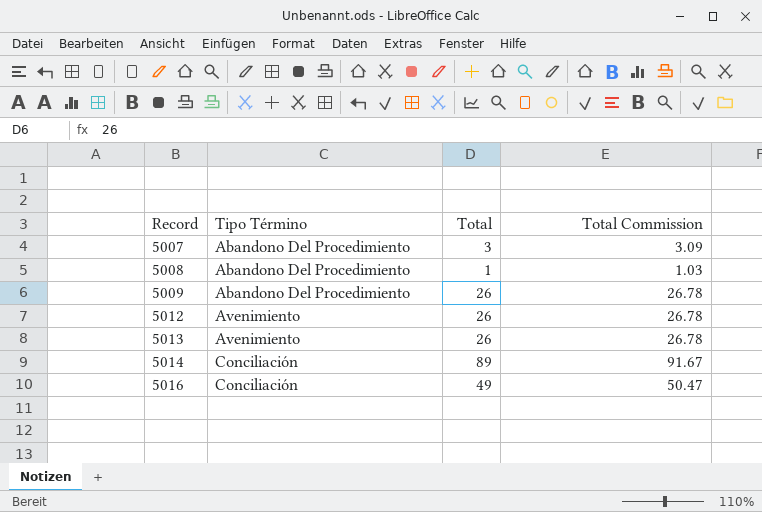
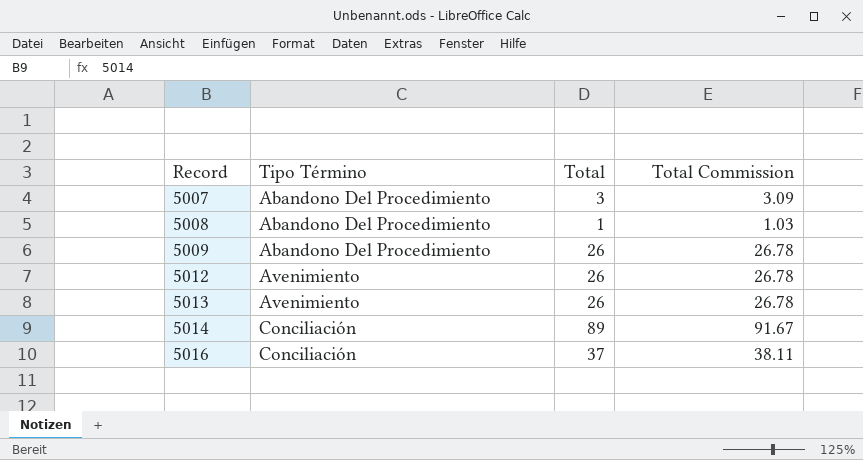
5016 | Total: 49 -> 37
5016 | Total Commission: 50.47 -> 38.11

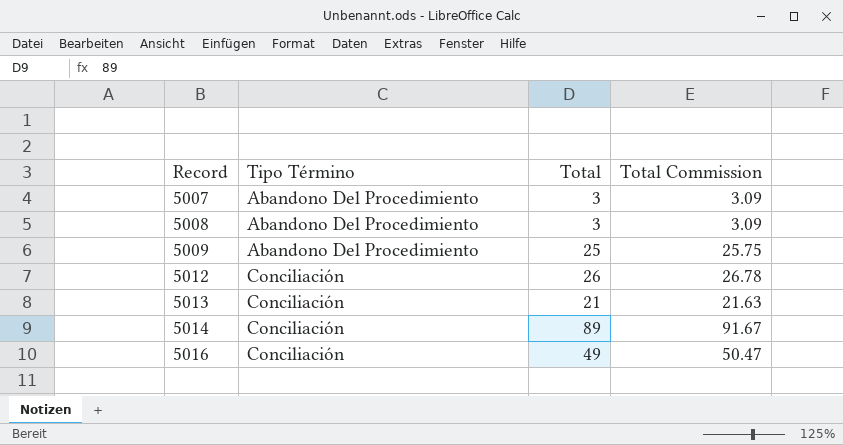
5008 | Total: 1 -> 3
5008 | Total Commission: 1.03 -> 3.09
5009 | Total: 26 -> 25
5009 | Total Commission: 26.78 -> 25.75
5012 | Tipo Término: Avenimiento -> Conciliación
5013 | Tipo Término: Avenimiento -> Conciliación
5013 | Total: 26 -> 21
5013 | Total Commission: 26.78 -> 21.63
5016 | Total: 37 -> 49
5016 | Total Commission: 38.11 -> 50.47

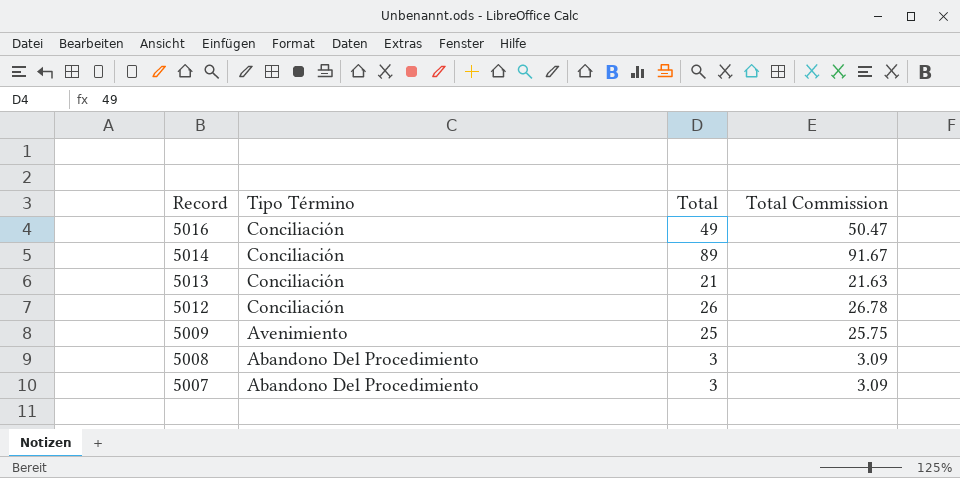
row order: Record ascending -> Record descending
5009 | Tipo Término: Abandono Del Procedimiento -> Avenimiento

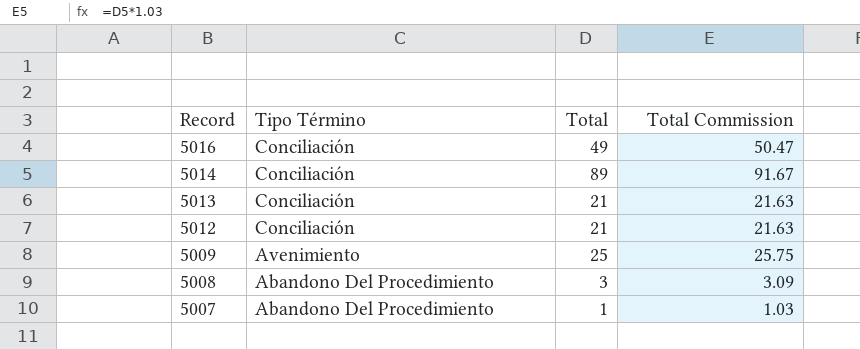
5012 | Total: 26 -> 21
5012 | Total Commission: 26.78 -> 21.63
5007 | Total: 3 -> 1
5007 | Total Commission: 3.09 -> 1.03

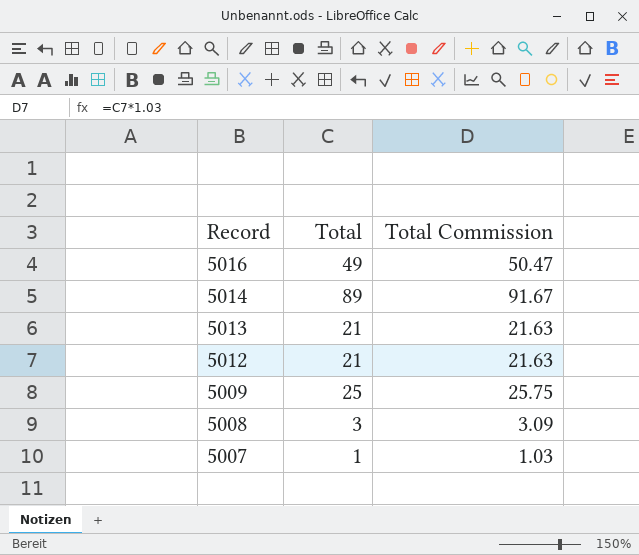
column Tipo Término | position: 2 -> none

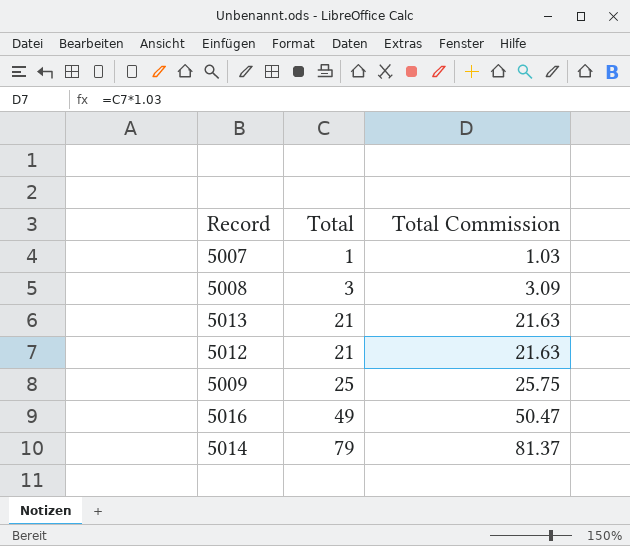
row order: Record descending -> Total ascending
5014 | Total: 89 -> 79
5014 | Total Commission: 91.67 -> 81.37

